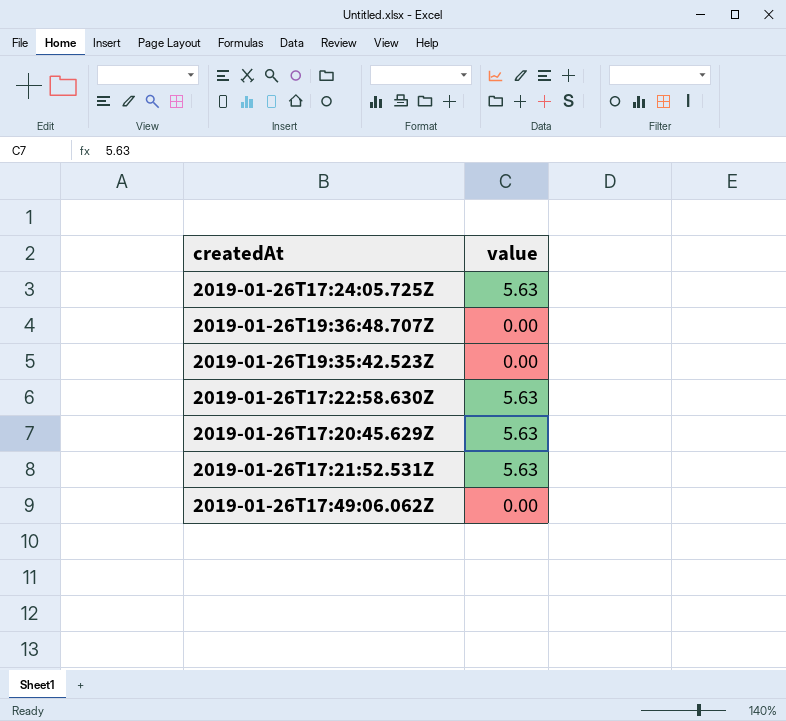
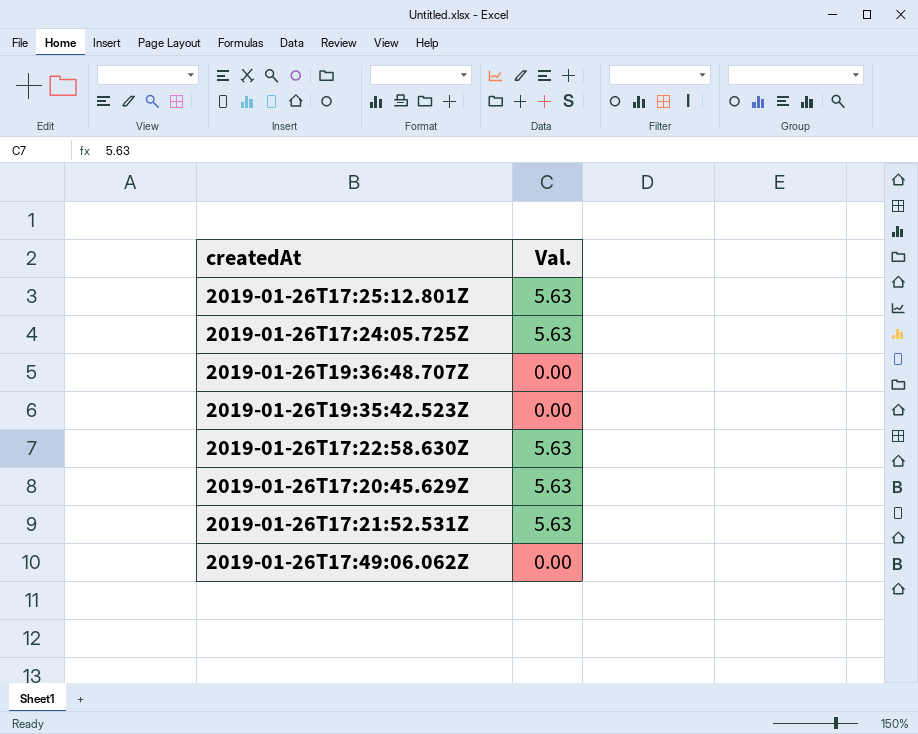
column name: value -> Val.
row 2019-01-26T17:25:12.801Z: none -> 5.63

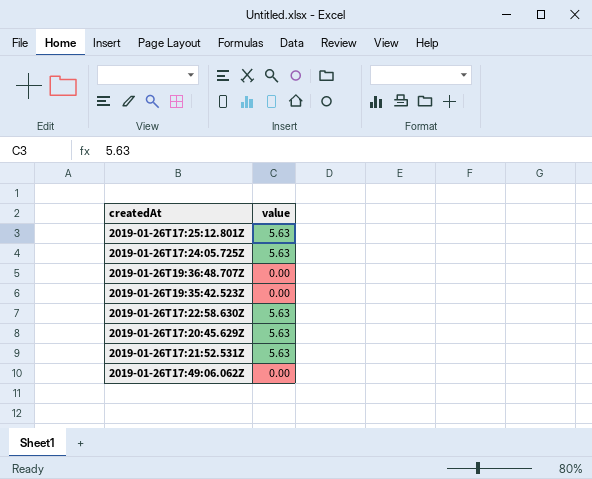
column name: Val. -> value

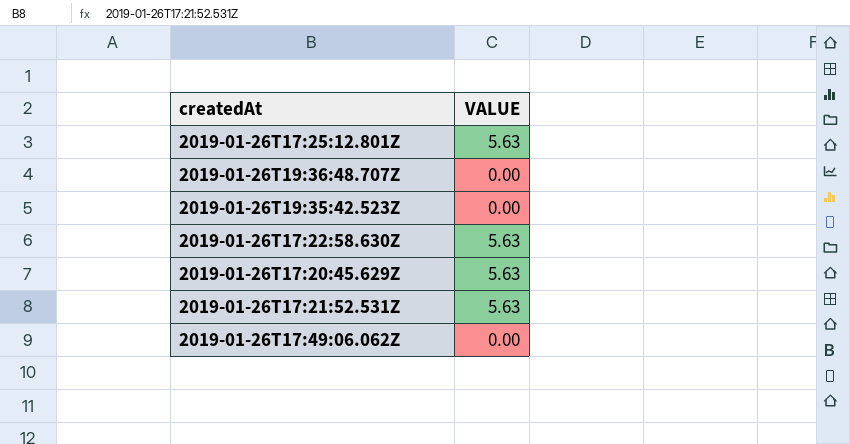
column name: value -> VALUE
row 2019-01-26T17:24:05.725Z: 5.63 -> none

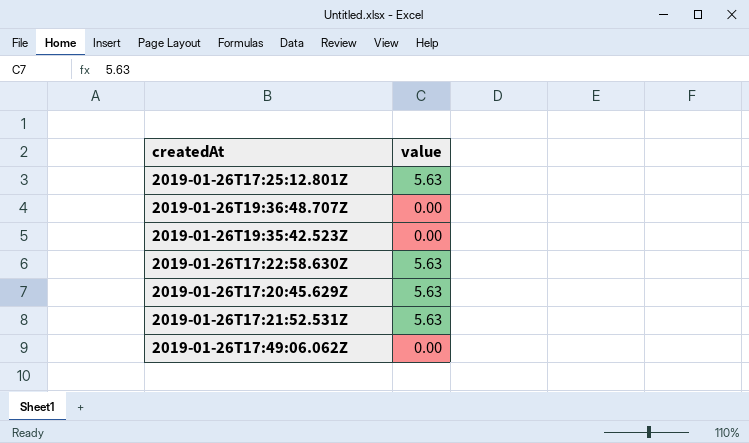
column name: VALUE -> value

